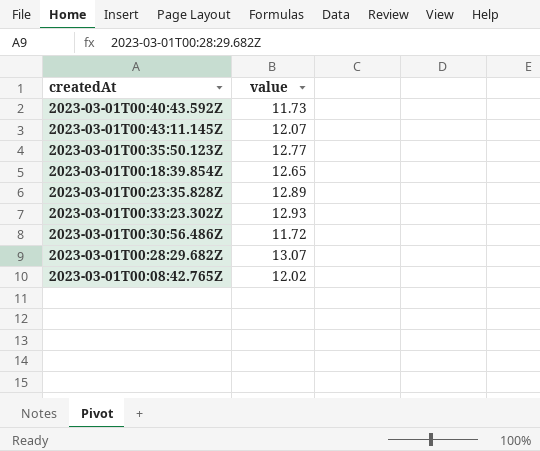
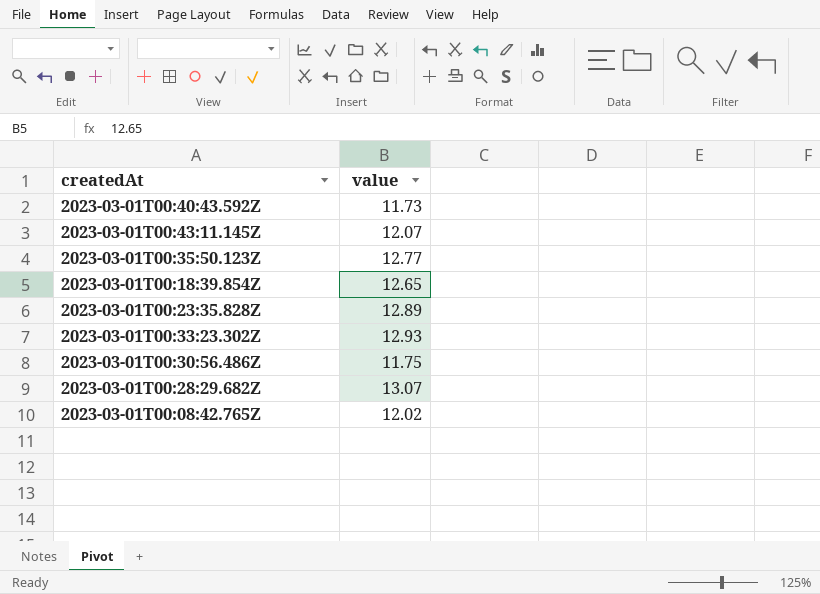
2023-03-01T00:30:56.486Z | value: 11.72 -> 11.75

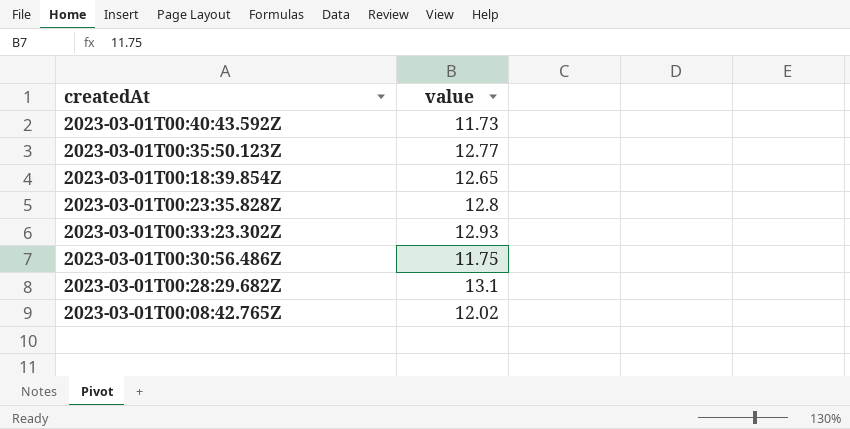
row 2023-03-01T00:43:11.145Z: 12.07 -> none
2023-03-01T00:23:35.828Z | value: 12.89 -> 12.8
2023-03-01T00:28:29.682Z | value: 13.07 -> 13.1

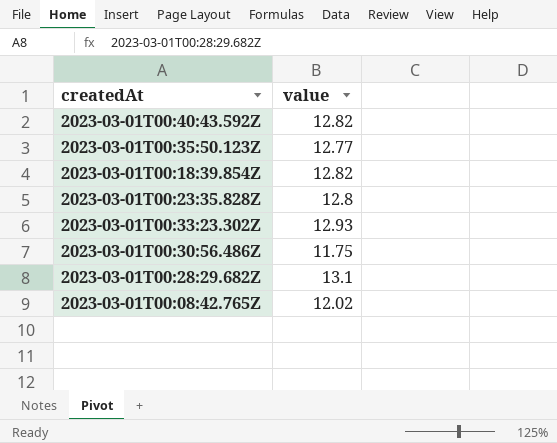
2023-03-01T00:40:43.592Z | value: 11.73 -> 12.82
2023-03-01T00:18:39.854Z | value: 12.65 -> 12.82

